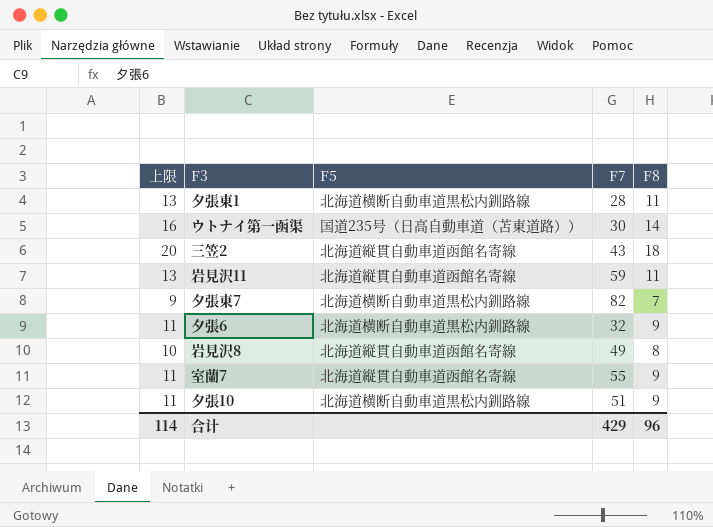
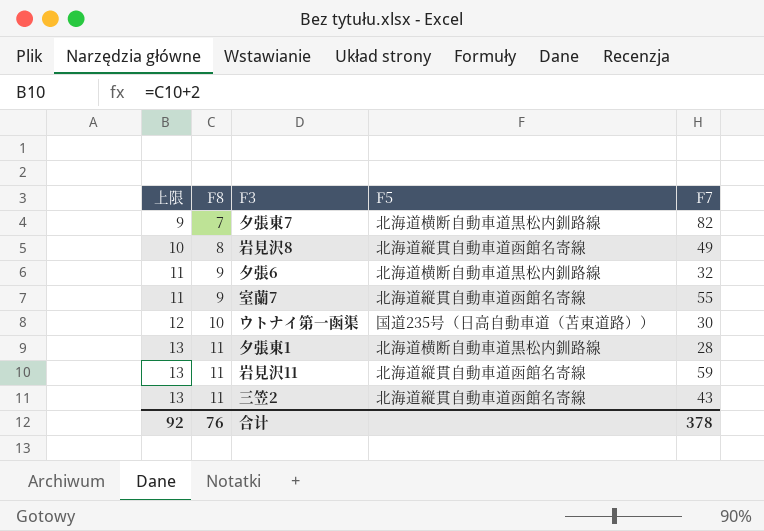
row order: none -> 上限 ascending
column F8 | position: 5 -> 2
row 夕張10: 11 | 北海道横断自動車道黒松内釧路線 | 51 | 9 -> none
ウトナイ第一函渠 | 上限: 16 -> 12
ウトナイ第一函渠 | F8: 14 -> 10
三笠2 | 上限: 20 -> 13
三笠2 | F8: 18 -> 11
合计 | 上限: 114 -> 92
合计 | F8: 96 -> 76
合计 | F7: 429 -> 378

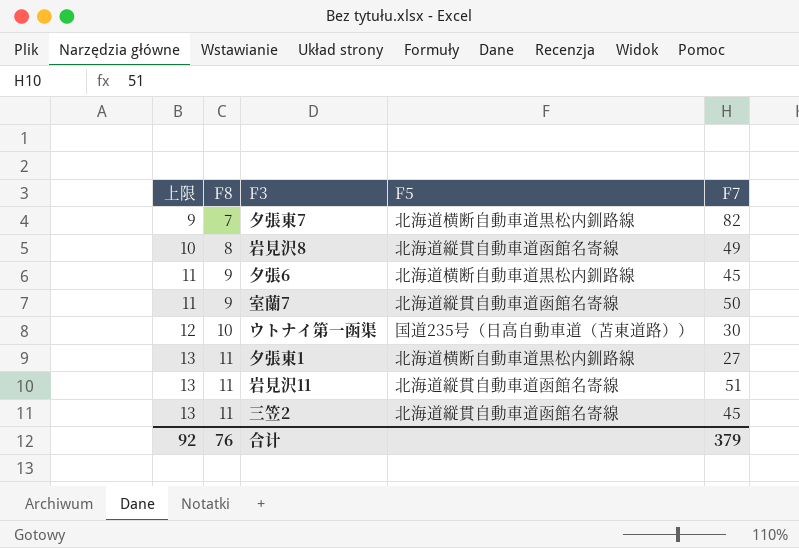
夕張6 | F7: 32 -> 45
室蘭7 | F7: 55 -> 50
夕張東1 | F7: 28 -> 27
岩見沢11 | F7: 59 -> 51
三笠2 | F7: 43 -> 45
合计 | F7: 378 -> 379

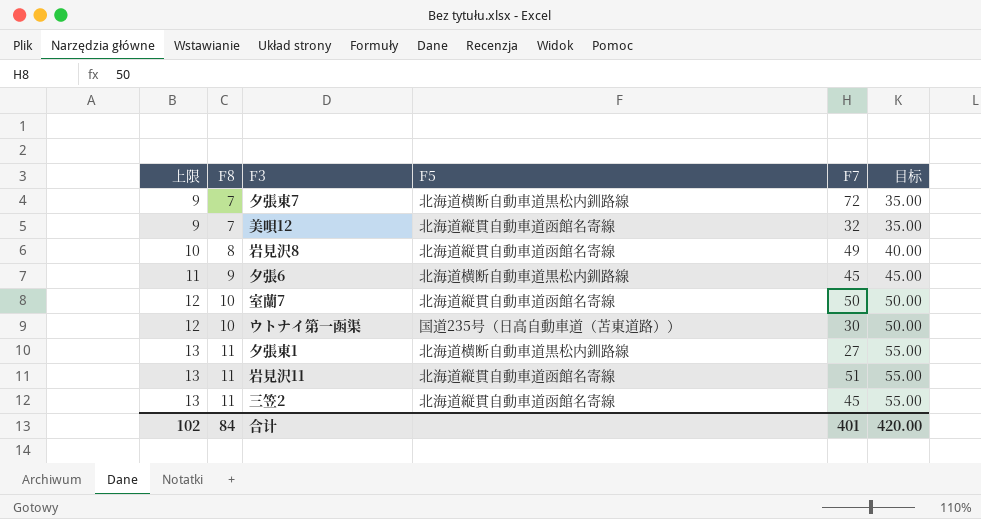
column 目标 | formula: none -> [F8] * 5
夕張東7 | F7: 82 -> 72
row 美唄12: none -> 9 | 7 | 北海道縦貫自動車道函館名寄線 | 32 | 35.00
室蘭7 | 上限: 11 -> 12
室蘭7 | F8: 9 -> 10
合计 | 上限: 92 -> 102
合计 | F8: 76 -> 84
合计 | F7: 379 -> 401

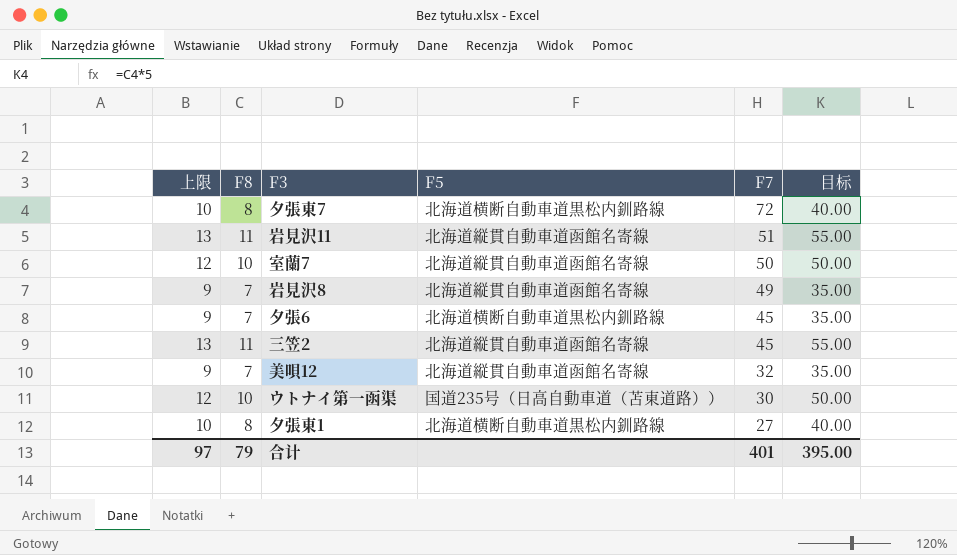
row order: 上限 ascending -> F7 descending
夕張東7 | 上限: 9 -> 10
夕張東7 | F8: 7 -> 8
夕張東7 | 目标: 35.00 -> 40.00
岩見沢8 | 上限: 10 -> 9
岩見沢8 | F8: 8 -> 7
岩見沢8 | 目标: 40.00 -> 35.00
夕張6 | 上限: 11 -> 9
夕張6 | F8: 9 -> 7
夕張6 | 目标: 45.00 -> 35.00
夕張東1 | 上限: 13 -> 10
夕張東1 | F8: 11 -> 8
夕張東1 | 目标: 55.00 -> 40.00
合计 | 上限: 102 -> 97
合计 | F8: 84 -> 79
合计 | 目标: 420.00 -> 395.00

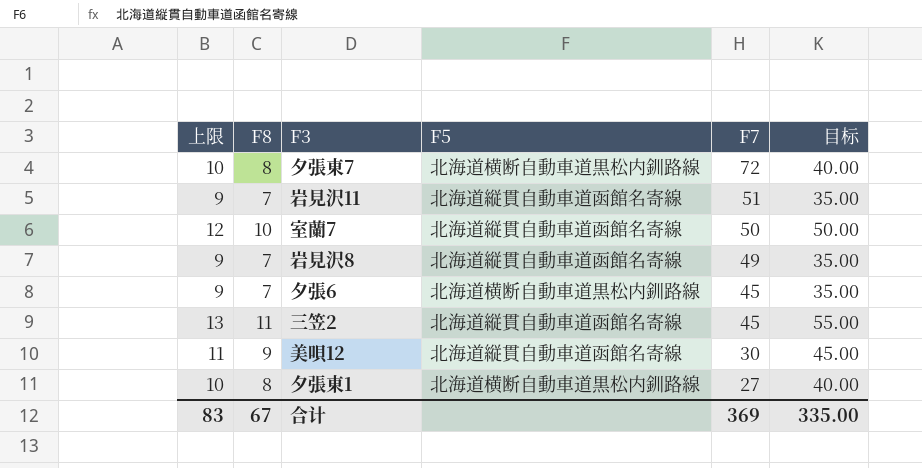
row ウトナイ第一函渠: 12 | 10 | 国道235号（日高自動車道（苫東道路）） | 30 | 50.00 -> none
岩見沢11 | 上限: 13 -> 9
岩見沢11 | F8: 11 -> 7
岩見沢11 | 目标: 55.00 -> 35.00
美唄12 | 上限: 9 -> 11
美唄12 | F8: 7 -> 9
美唄12 | F7: 32 -> 30
美唄12 | 目标: 35.00 -> 45.00
合计 | 上限: 97 -> 83
合计 | F8: 79 -> 67
合计 | F7: 401 -> 369
合计 | 目标: 395.00 -> 335.00

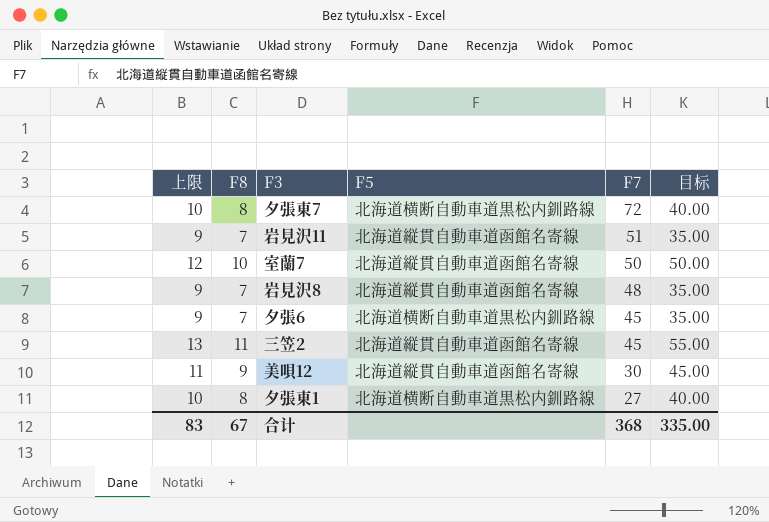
岩見沢8 | F7: 49 -> 48
合计 | F7: 369 -> 368

